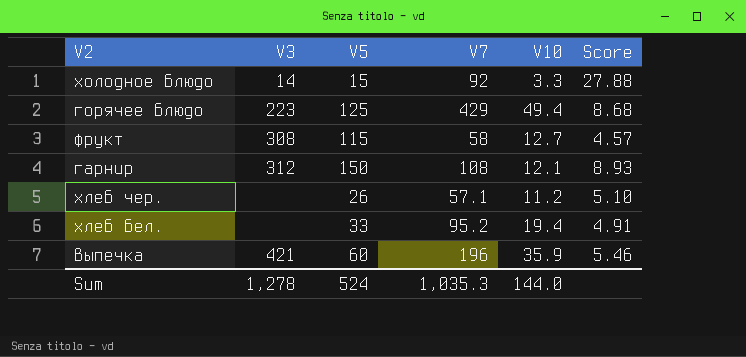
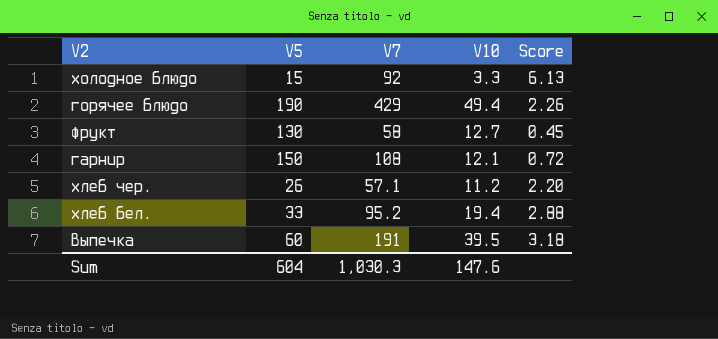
column V3 | position: 2 -> none
column Score | formula: [V7] / [V10] -> [V7] / [V5]
горячее блюдо | V5: 125 -> 190
фрукт | V5: 115 -> 130
выпечка | V7: 196 -> 191
выпечка | V10: 35.9 -> 39.5
Sum | V5: 524 -> 604
Sum | V7: 1,035.3 -> 1,030.3
Sum | V10: 144.0 -> 147.6

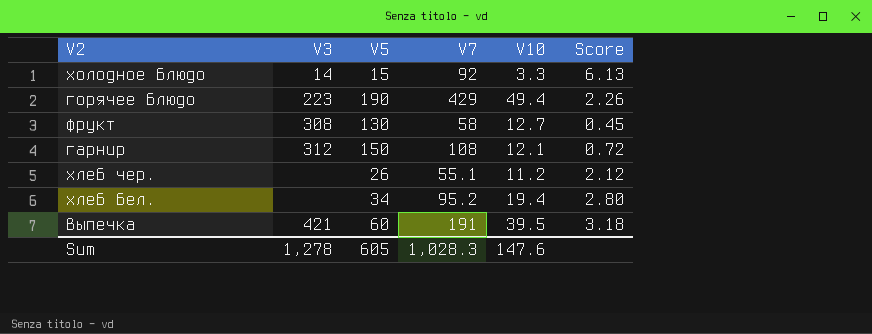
column V3 | position: none -> 2
хлеб чер. | V7: 57.1 -> 55.1
хлеб чер. | Score: 2.20 -> 2.12
хлеб бел. | V5: 33 -> 34
хлеб бел. | Score: 2.88 -> 2.80
Sum | V5: 604 -> 605
Sum | V7: 1,030.3 -> 1,028.3

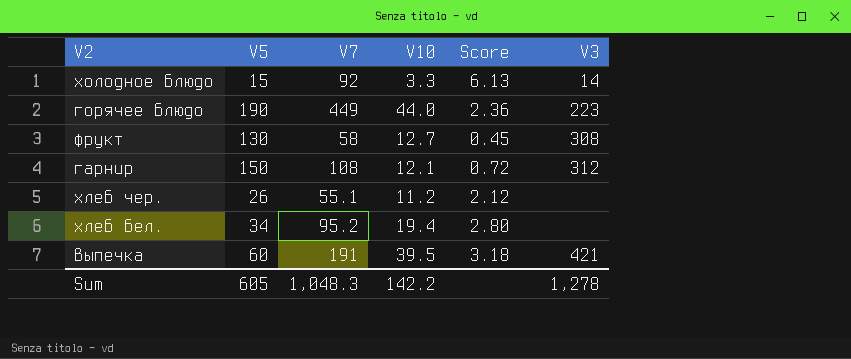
column V3 | position: 2 -> 6
горячее блюдо | V7: 429 -> 449
горячее блюдо | V10: 49.4 -> 44.0
горячее блюдо | Score: 2.26 -> 2.36
Sum | V7: 1,028.3 -> 1,048.3
Sum | V10: 147.6 -> 142.2

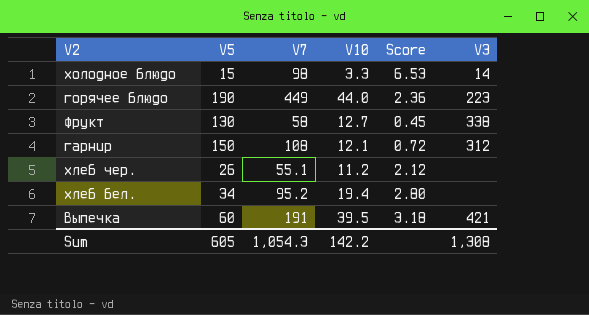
холодное блюдо | V7: 92 -> 98
холодное блюдо | Score: 6.13 -> 6.53
фрукт | V3: 308 -> 338
Sum | V7: 1,048.3 -> 1,054.3
Sum | V3: 1,278 -> 1,308

